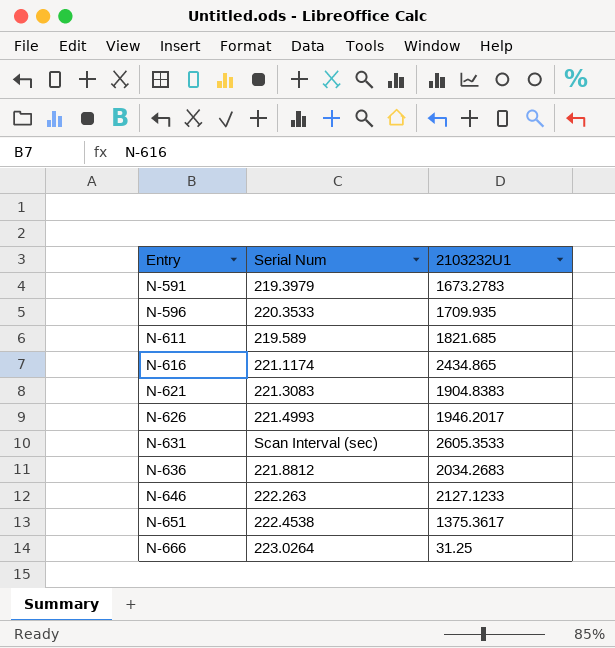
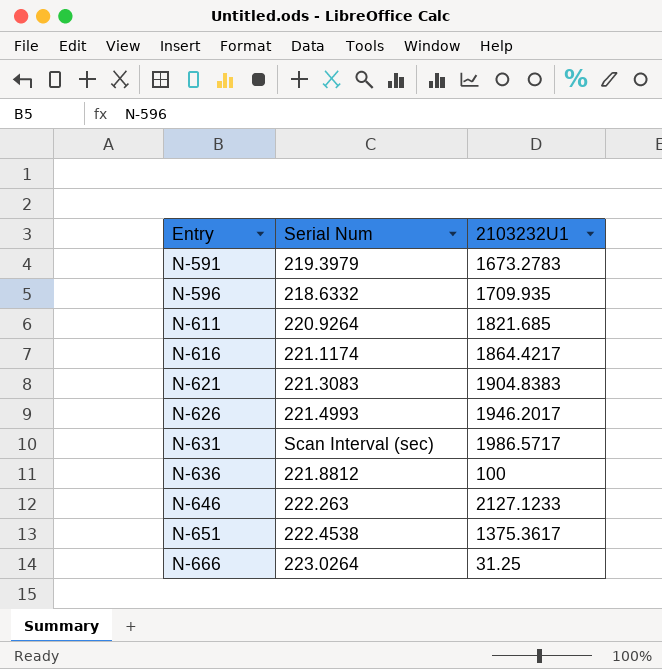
N-596 | Serial Num: 220.3533 -> 218.6332
N-611 | Serial Num: 219.589 -> 220.9264
N-616 | 2103232U1: 2434.865 -> 1864.4217
N-631 | 2103232U1: 2605.3533 -> 1986.5717
N-636 | 2103232U1: 2034.2683 -> 100

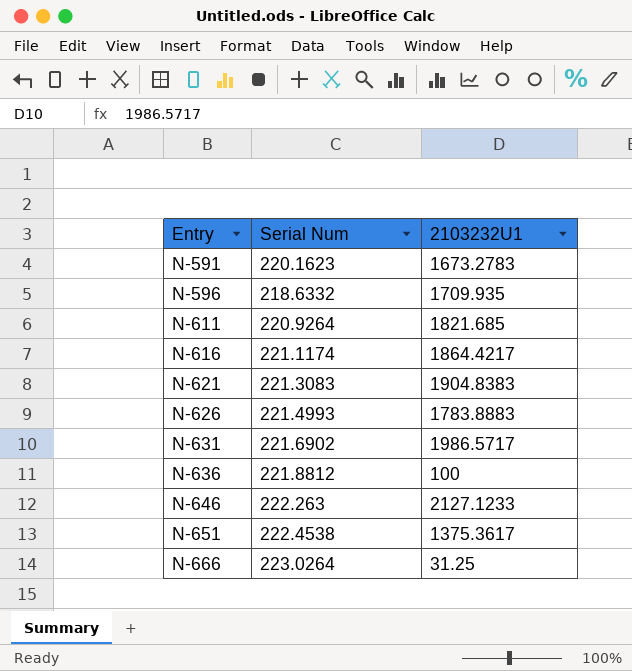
N-591 | Serial Num: 219.3979 -> 220.1623
N-626 | 2103232U1: 1946.2017 -> 1783.8883
N-631 | Serial Num: Scan Interval (sec) -> 221.6902

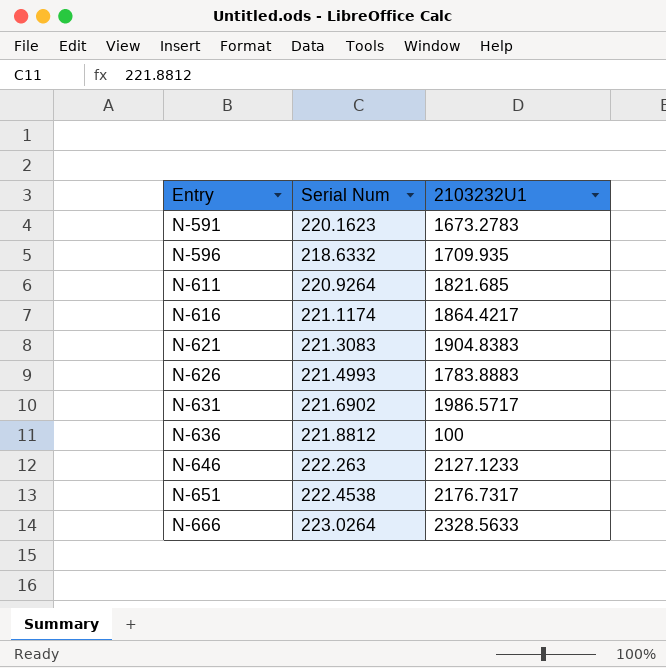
N-651 | 2103232U1: 1375.3617 -> 2176.7317
N-666 | 2103232U1: 31.25 -> 2328.5633

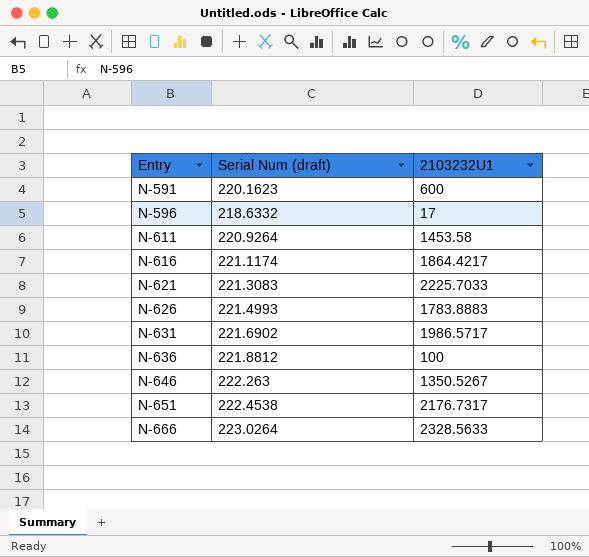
column name: Serial Num -> Serial Num (draft)
N-591 | 2103232U1: 1673.2783 -> 600
N-596 | 2103232U1: 1709.935 -> 17
N-611 | 2103232U1: 1821.685 -> 1453.58
N-621 | 2103232U1: 1904.8383 -> 2225.7033
N-646 | 2103232U1: 2127.1233 -> 1350.5267

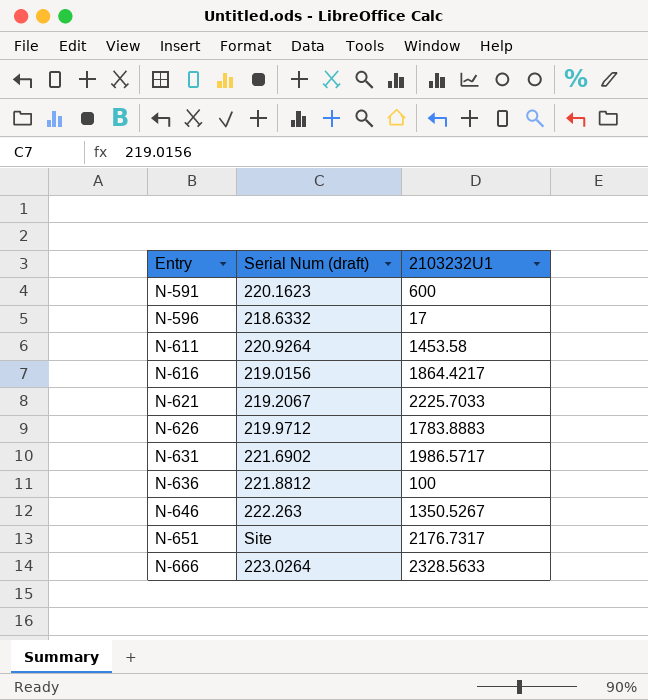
N-616 | Serial Num (draft): 221.1174 -> 219.0156
N-621 | Serial Num (draft): 221.3083 -> 219.2067
N-626 | Serial Num (draft): 221.4993 -> 219.9712
N-651 | Serial Num (draft): 222.4538 -> Site

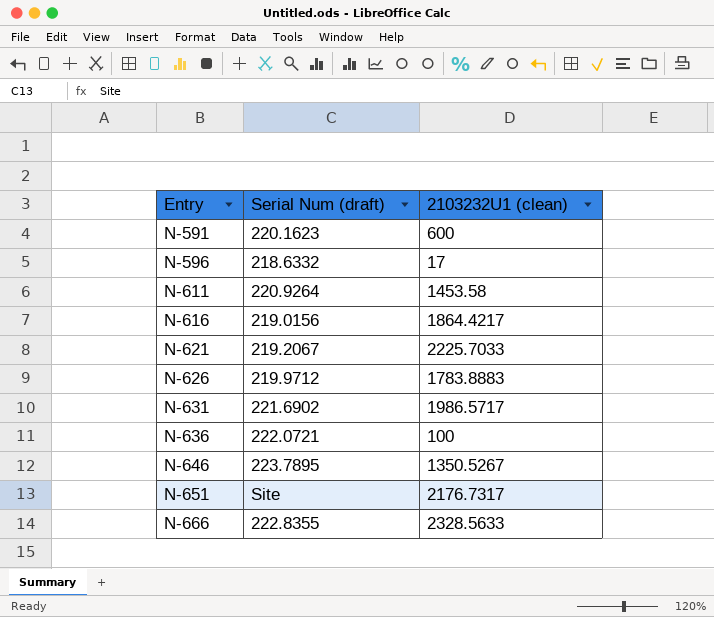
column name: 2103232U1 -> 2103232U1 (clean)
N-636 | Serial Num (draft): 221.8812 -> 222.0721
N-646 | Serial Num (draft): 222.263 -> 223.7895
N-666 | Serial Num (draft): 223.0264 -> 222.8355

